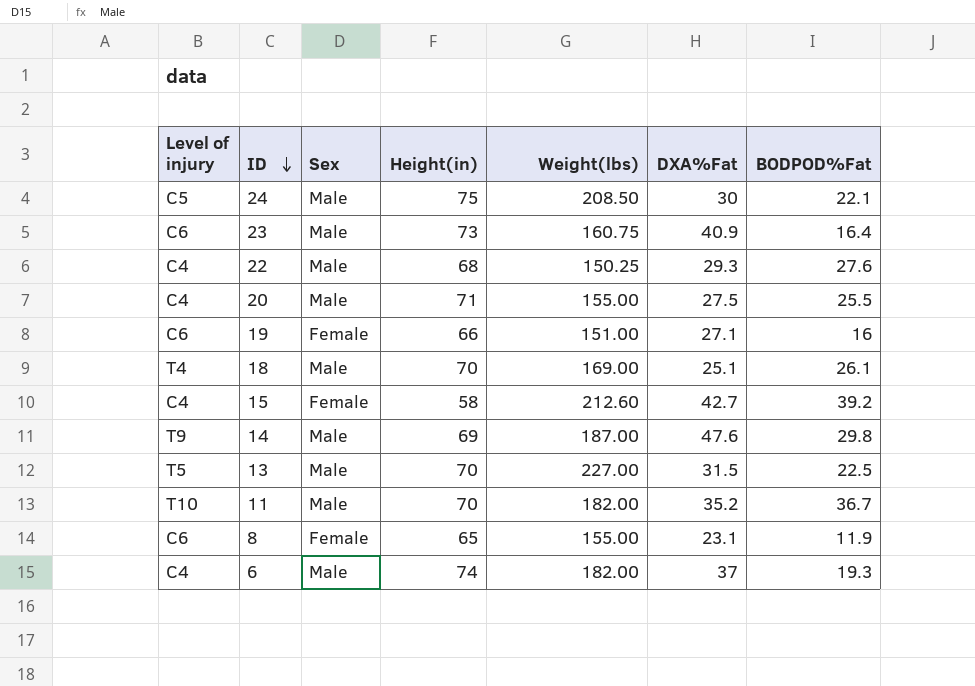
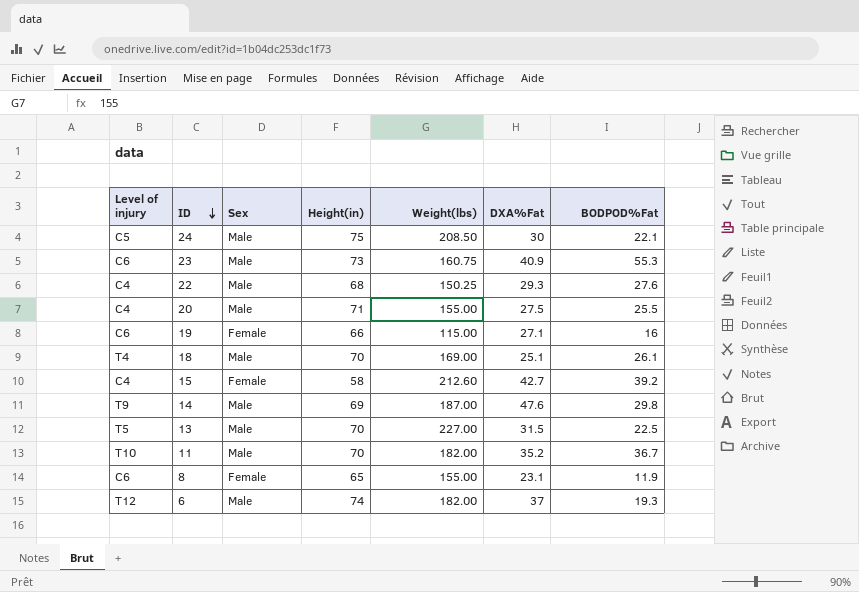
23 | BODPOD%Fat: 16.4 -> 55.3
19 | Weight(lbs): 151.00 -> 115.00
6 | Level of injury: C4 -> T12

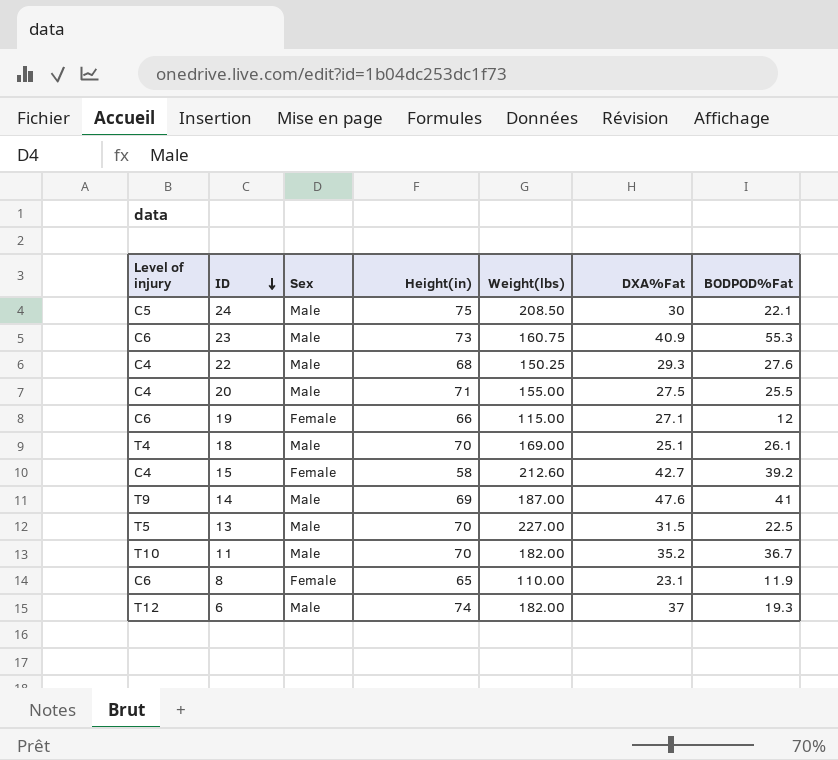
19 | BODPOD%Fat: 16 -> 12
14 | BODPOD%Fat: 29.8 -> 41
8 | Weight(lbs): 155.00 -> 110.00

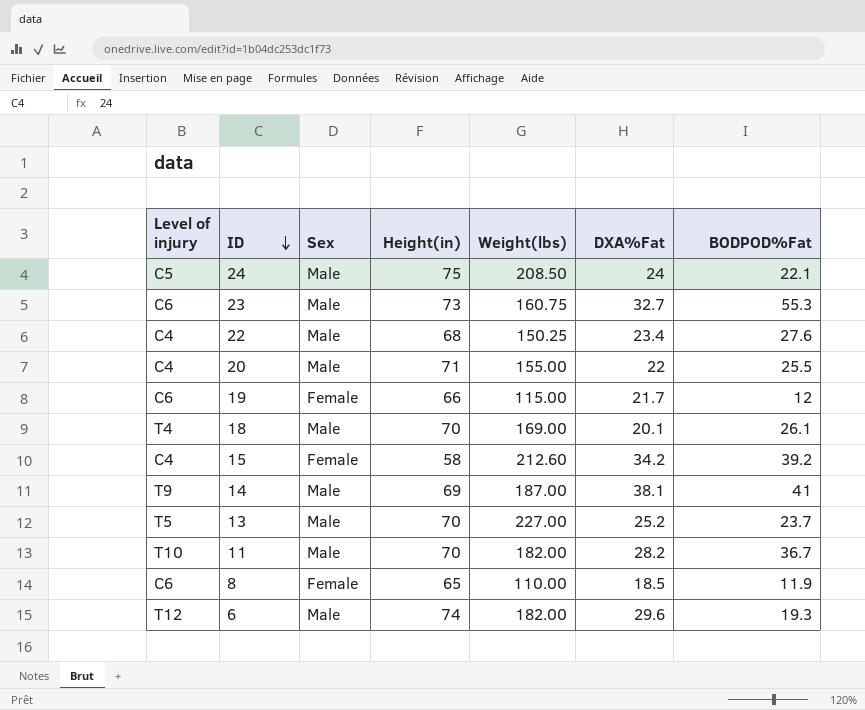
24 | DXA%Fat: 30 -> 24
23 | DXA%Fat: 40.9 -> 32.7
22 | DXA%Fat: 29.3 -> 23.4
20 | DXA%Fat: 27.5 -> 22
19 | DXA%Fat: 27.1 -> 21.7
18 | DXA%Fat: 25.1 -> 20.1
15 | DXA%Fat: 42.7 -> 34.2
14 | DXA%Fat: 47.6 -> 38.1
13 | DXA%Fat: 31.5 -> 25.2
13 | BODPOD%Fat: 22.5 -> 23.7
11 | DXA%Fat: 35.2 -> 28.2
8 | DXA%Fat: 23.1 -> 18.5
6 | DXA%Fat: 37 -> 29.6

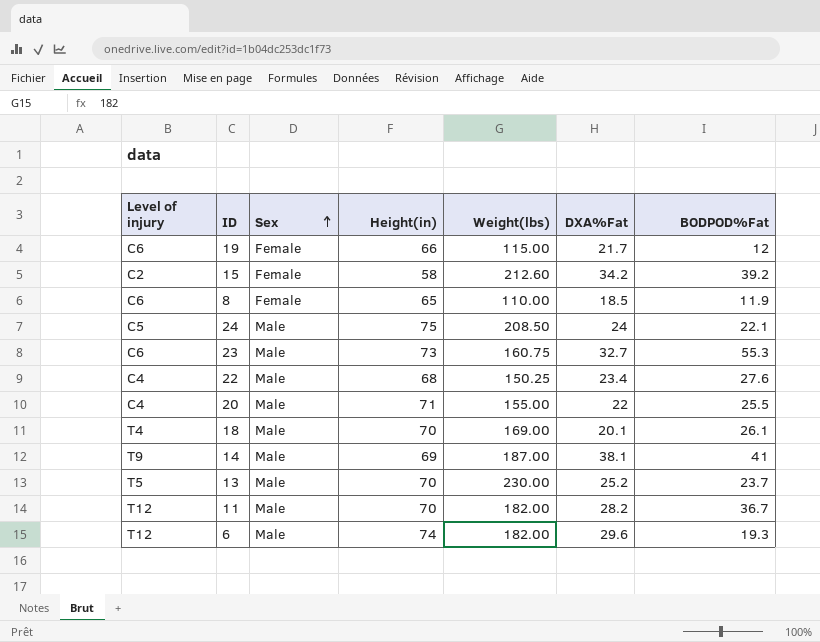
row order: ID descending -> Sex ascending
15 | Level of injury: C4 -> C2
13 | Weight(lbs): 227.00 -> 230.00
11 | Level of injury: T10 -> T12

